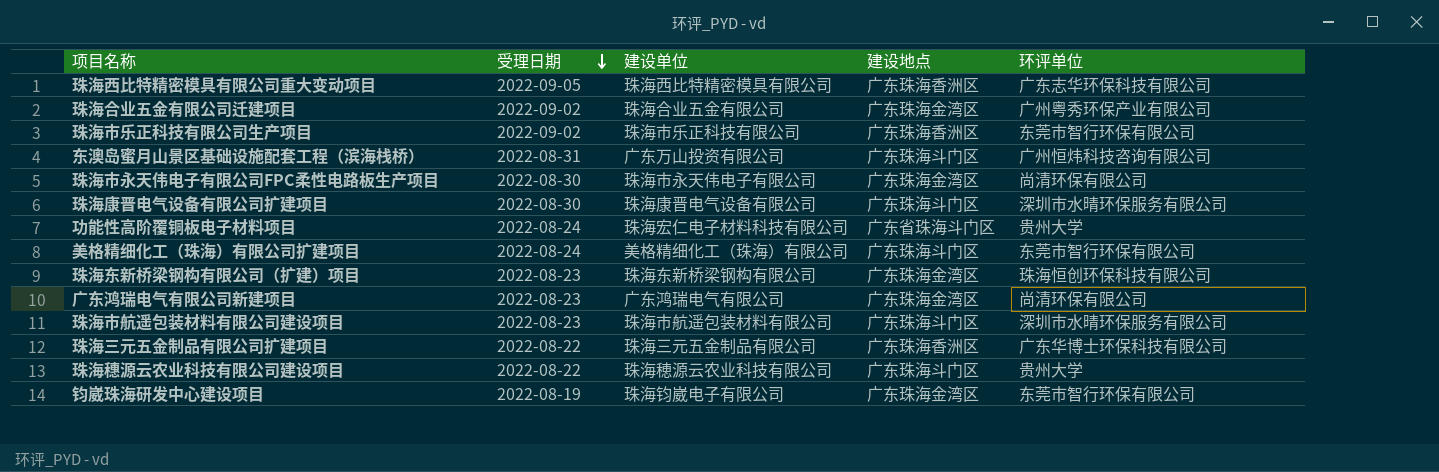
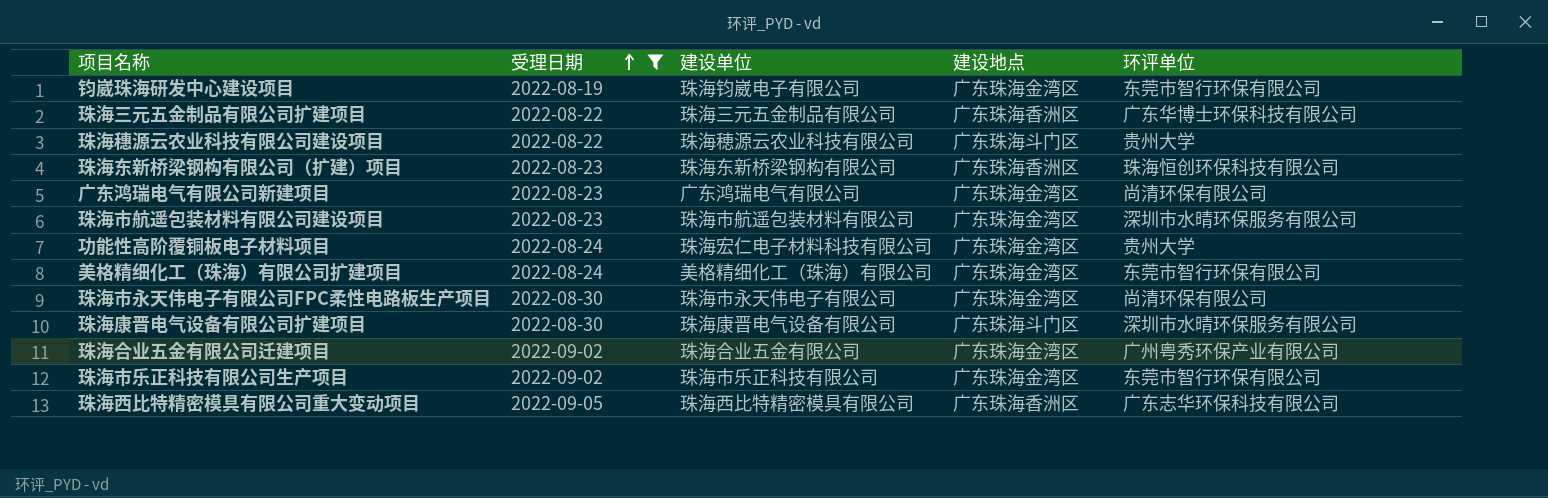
filter: none -> 受理日期 != 2022-08-31
row order: 受理日期 descending -> 受理日期 ascending
珠海东新桥梁钢构有限公司（扩建）项目 | 建设地点: 广东珠海金湾区 -> 广东珠海香洲区
珠海市航遥包装材料有限公司建设项目 | 建设地点: 广东珠海斗门区 -> 广东珠海金湾区
功能性高阶覆铜板电子材料项目 | 建设地点: 广东省珠海斗门区 -> 广东珠海金湾区
美格精细化工（珠海）有限公司扩建项目 | 建设地点: 广东珠海斗门区 -> 广东珠海金湾区
珠海市乐正科技有限公司生产项目 | 建设地点: 广东珠海香洲区 -> 广东珠海金湾区

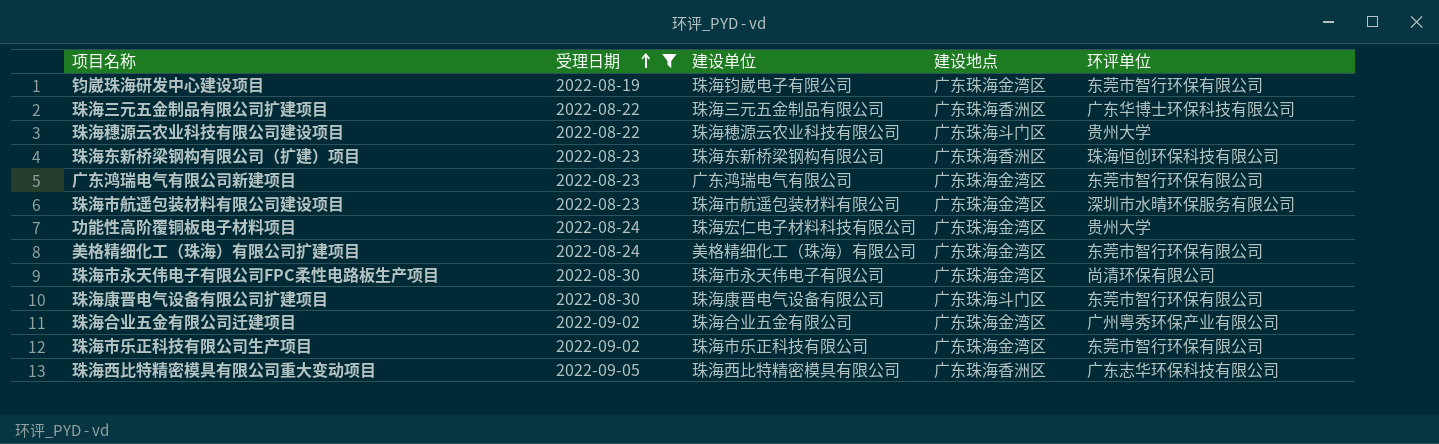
广东鸿瑞电气有限公司新建项目 | 环评单位: 尚清环保有限公司 -> 东莞市智行环保有限公司
珠海康晋电气设备有限公司扩建项目 | 环评单位: 深圳市水晴环保服务有限公司 -> 东莞市智行环保有限公司

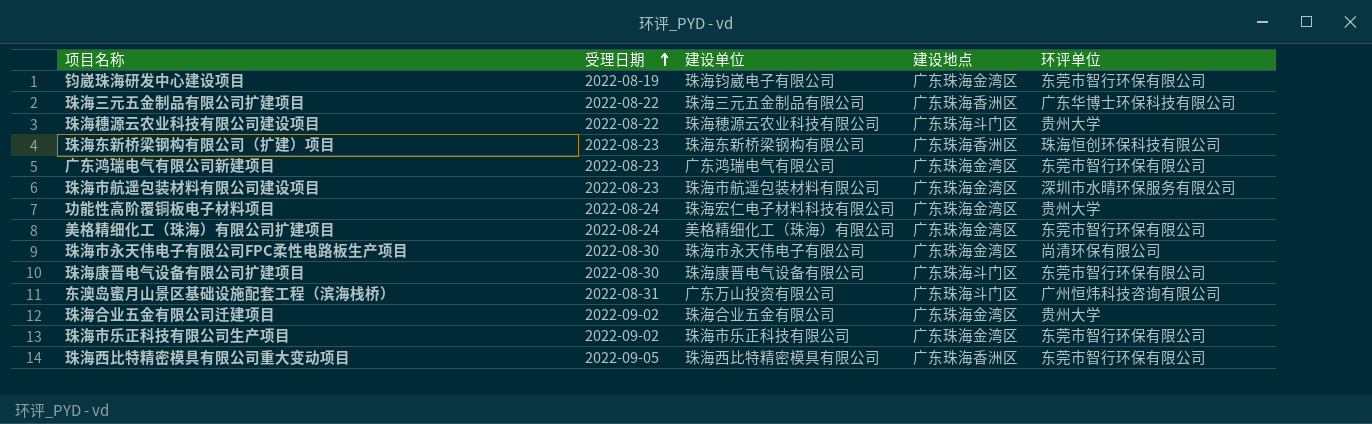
filter: 受理日期 != 2022-08-31 -> none
珠海合业五金有限公司迁建项目 | 环评单位: 广州粤秀环保产业有限公司 -> 贵州大学
珠海西比特精密模具有限公司重大变动项目 | 环评单位: 广东志华环保科技有限公司 -> 东莞市智行环保有限公司

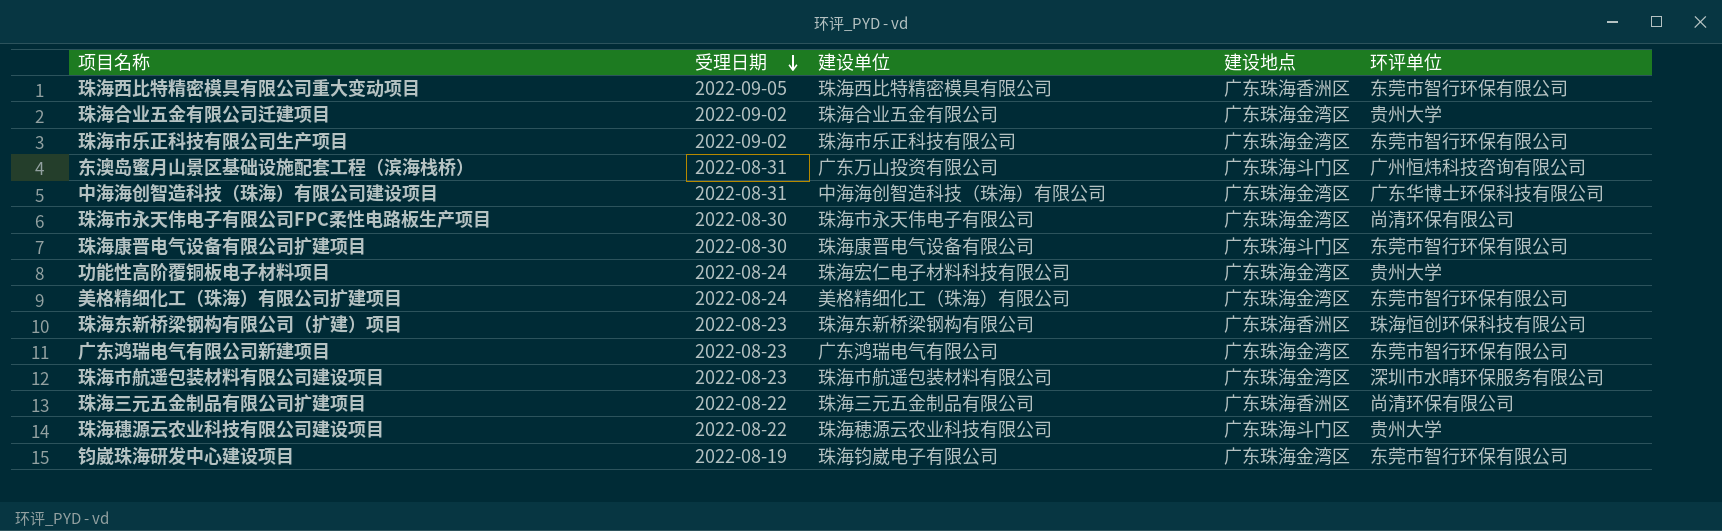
row order: 受理日期 ascending -> 受理日期 descending
row 中海海创智造科技（珠海）有限公司建设项目: none -> 2022-08-31 | 中海海创智造科技（珠海）有限公司 | 广东珠海金湾区 | 广东华博士环保科技有限公司
珠海三元五金制品有限公司扩建项目 | 环评单位: 广东华博士环保科技有限公司 -> 尚清环保有限公司

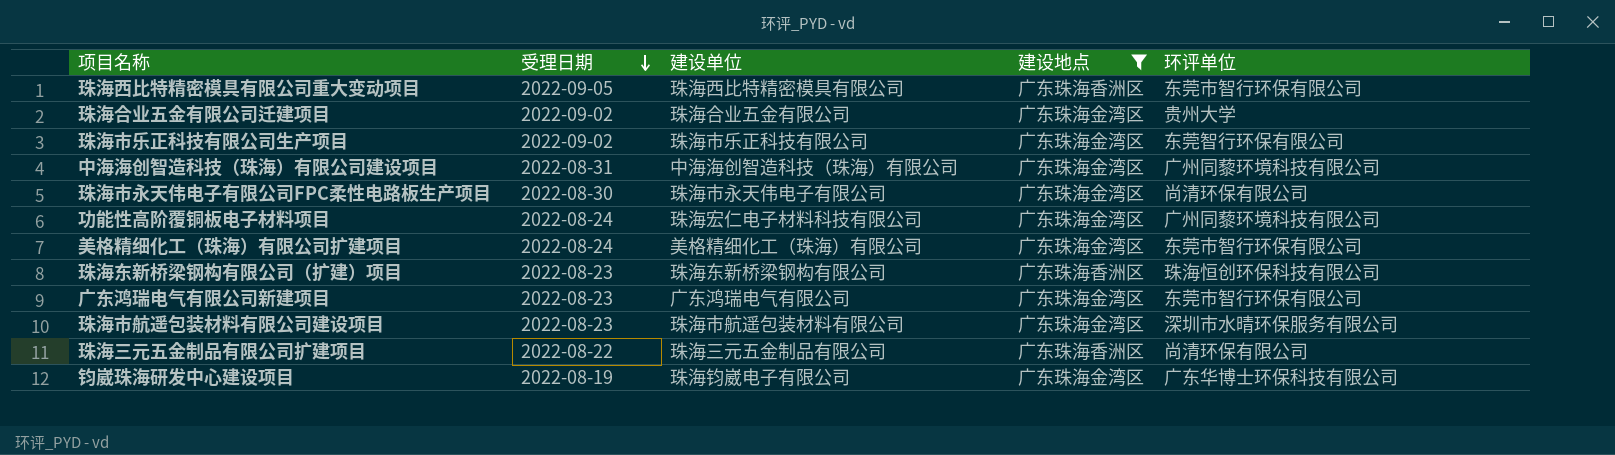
filter: none -> 建设地点 != 广东珠海斗门区
珠海市乐正科技有限公司生产项目 | 环评单位: 东莞市智行环保有限公司 -> 东莞智行环保有限公司
中海海创智造科技（珠海）有限公司建设项目 | 环评单位: 广东华博士环保科技有限公司 -> 广州同藜环境科技有限公司
功能性高阶覆铜板电子材料项目 | 环评单位: 贵州大学 -> 广州同藜环境科技有限公司
钧崴珠海研发中心建设项目 | 环评单位: 东莞市智行环保有限公司 -> 广东华博士环保科技有限公司

